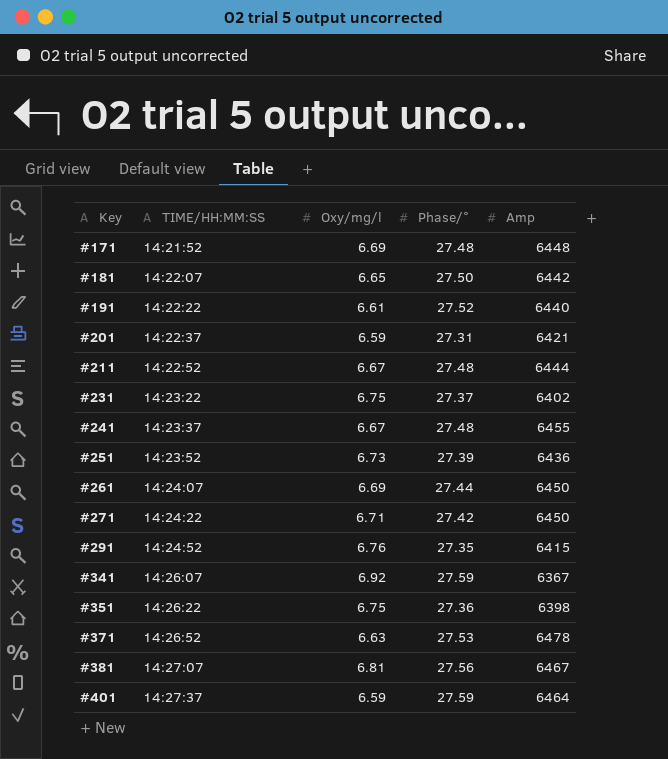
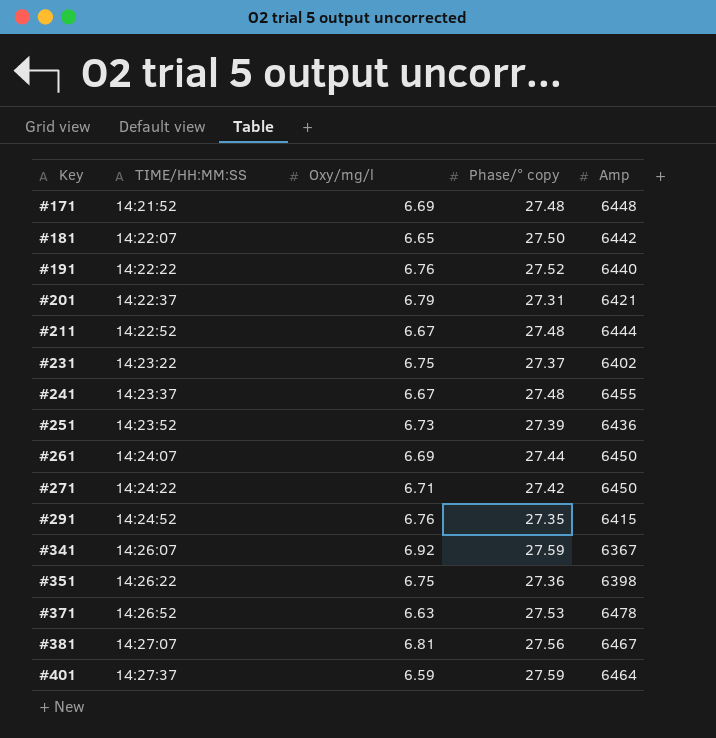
column name: Phase/° -> Phase/° copy
#191 | Oxy/mg/l: 6.61 -> 6.76
#201 | Oxy/mg/l: 6.59 -> 6.79

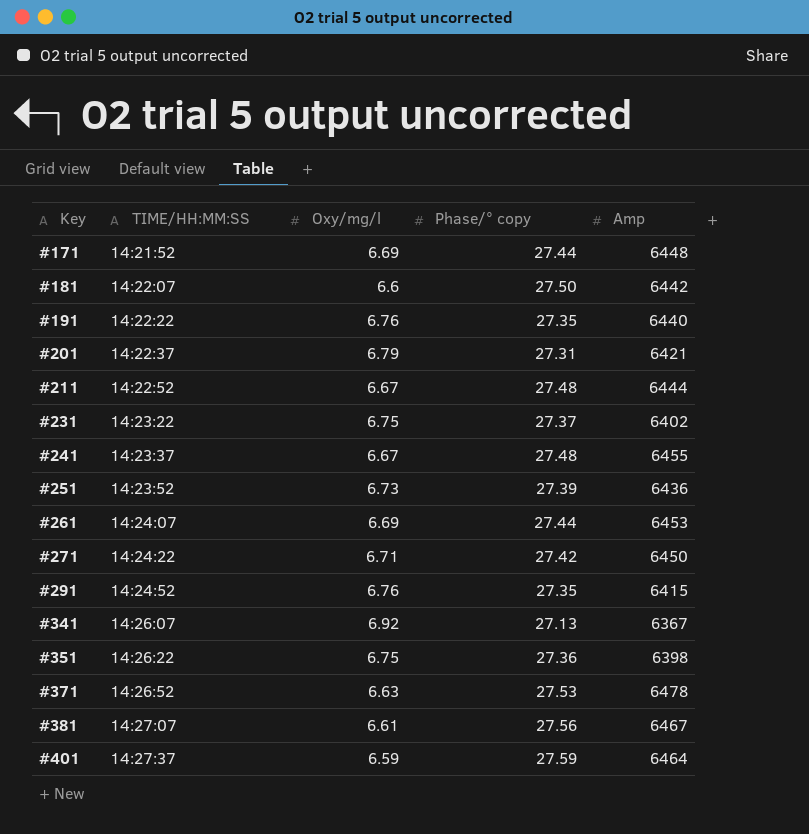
#171 | Phase/° copy: 27.48 -> 27.44
#181 | Oxy/mg/l: 6.65 -> 6.6
#191 | Phase/° copy: 27.52 -> 27.35
#261 | Amp: 6450 -> 6453
#341 | Phase/° copy: 27.59 -> 27.13
#381 | Oxy/mg/l: 6.81 -> 6.61

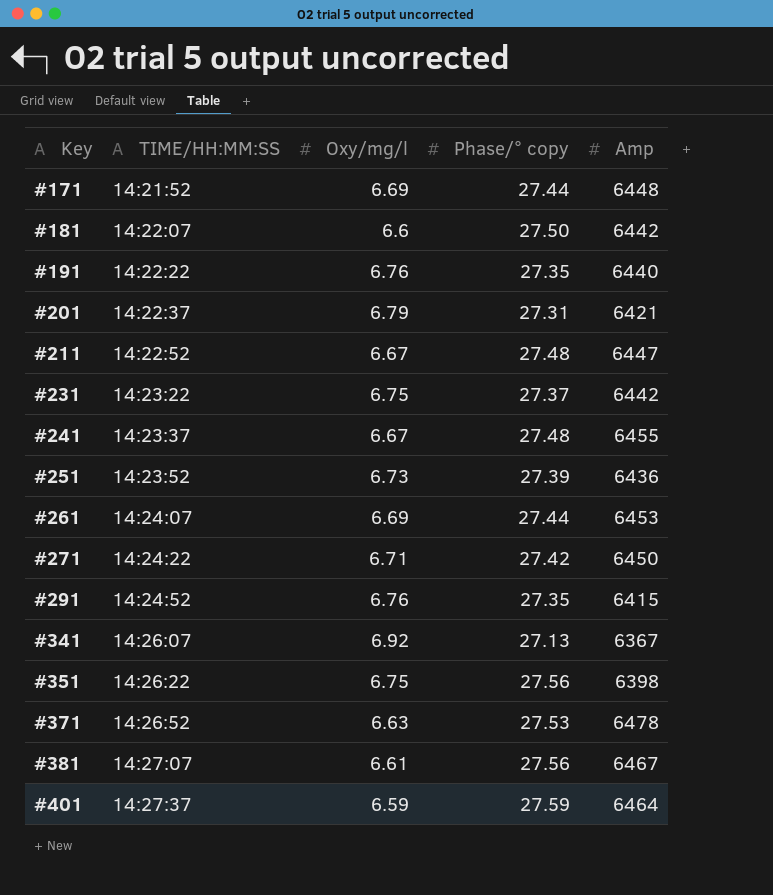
#211 | Amp: 6444 -> 6447
#231 | Amp: 6402 -> 6442
#351 | Phase/° copy: 27.36 -> 27.56

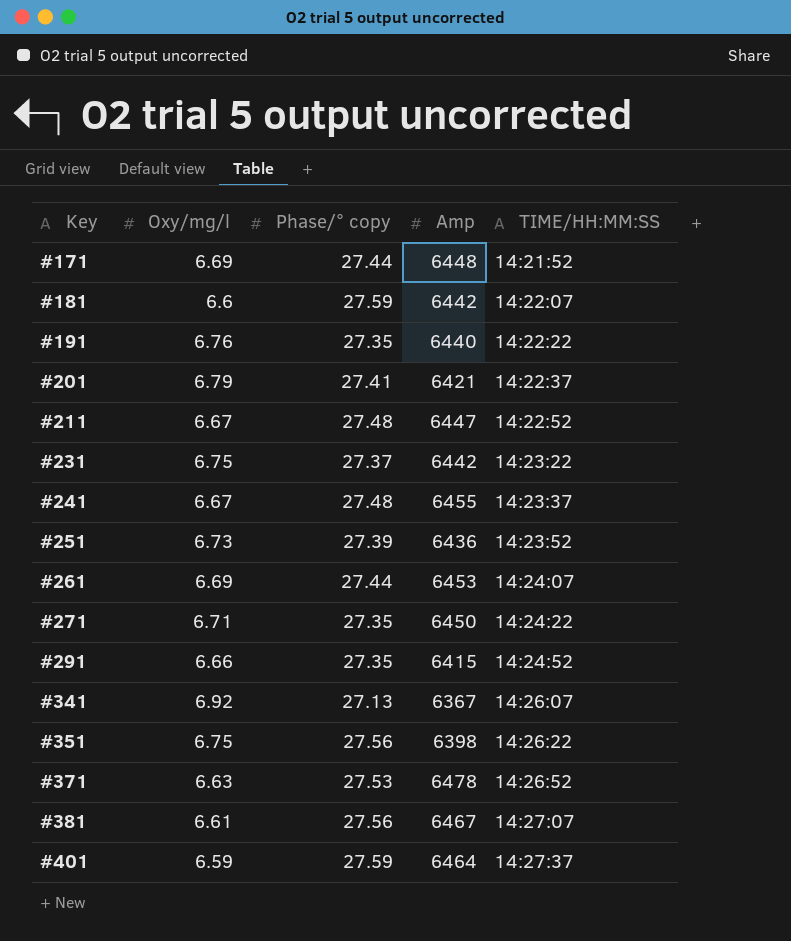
column TIME/HH:MM:SS | position: 2 -> 5
#181 | Phase/° copy: 27.50 -> 27.59
#201 | Phase/° copy: 27.31 -> 27.41
#271 | Phase/° copy: 27.42 -> 27.35
#291 | Oxy/mg/l: 6.76 -> 6.66

